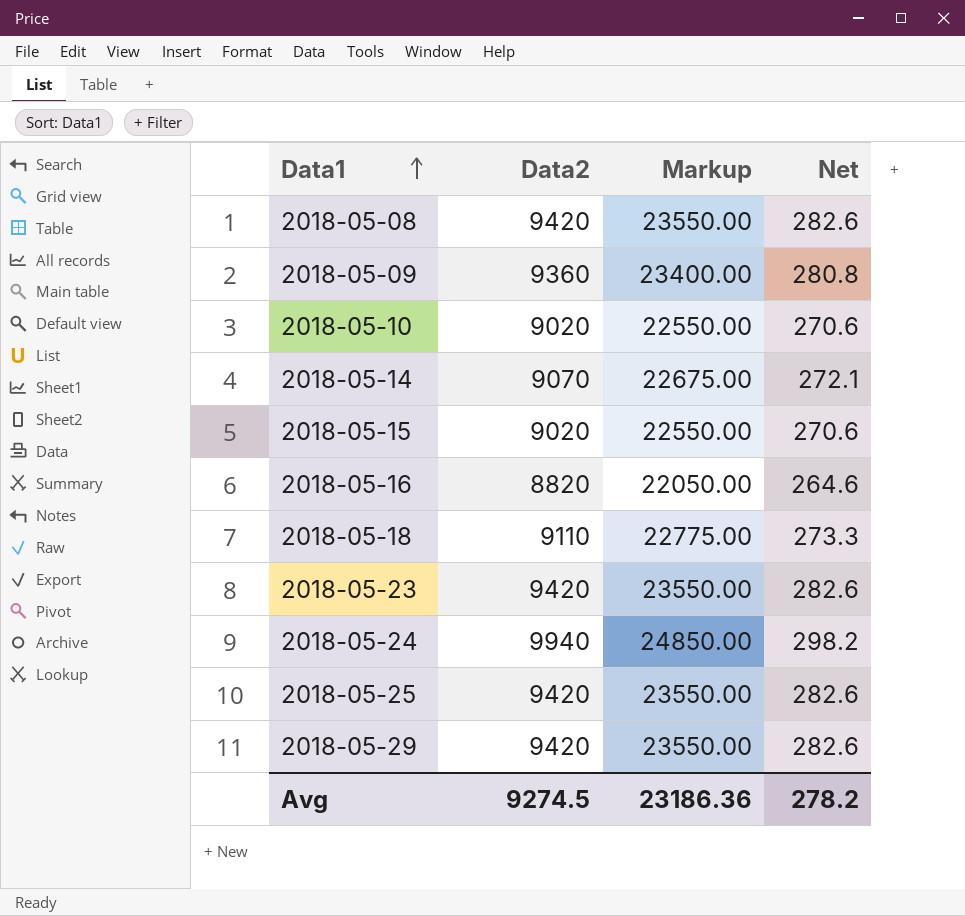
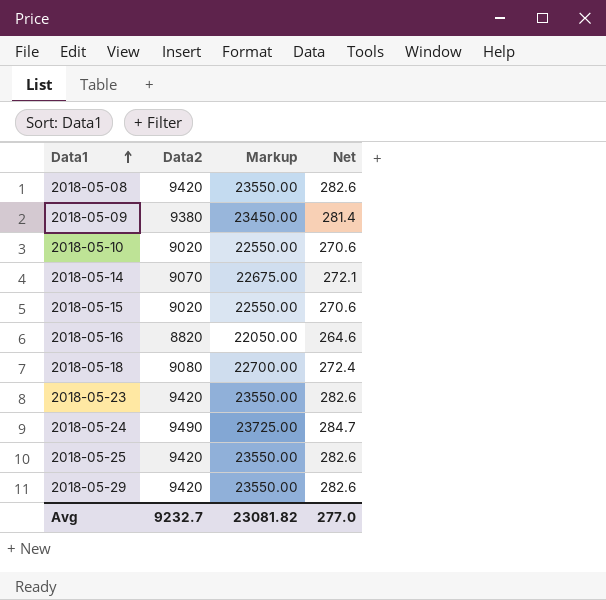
2018-05-09 | Data2: 9360 -> 9380
2018-05-09 | Markup: 23400.00 -> 23450.00
2018-05-09 | Net: 280.8 -> 281.4
2018-05-18 | Data2: 9110 -> 9080
2018-05-18 | Markup: 22775.00 -> 22700.00
2018-05-18 | Net: 273.3 -> 272.4
2018-05-24 | Data2: 9940 -> 9490
2018-05-24 | Markup: 24850.00 -> 23725.00
2018-05-24 | Net: 298.2 -> 284.7
Avg | Data2: 9274.5 -> 9232.7
Avg | Markup: 23186.36 -> 23081.82
Avg | Net: 278.2 -> 277.0

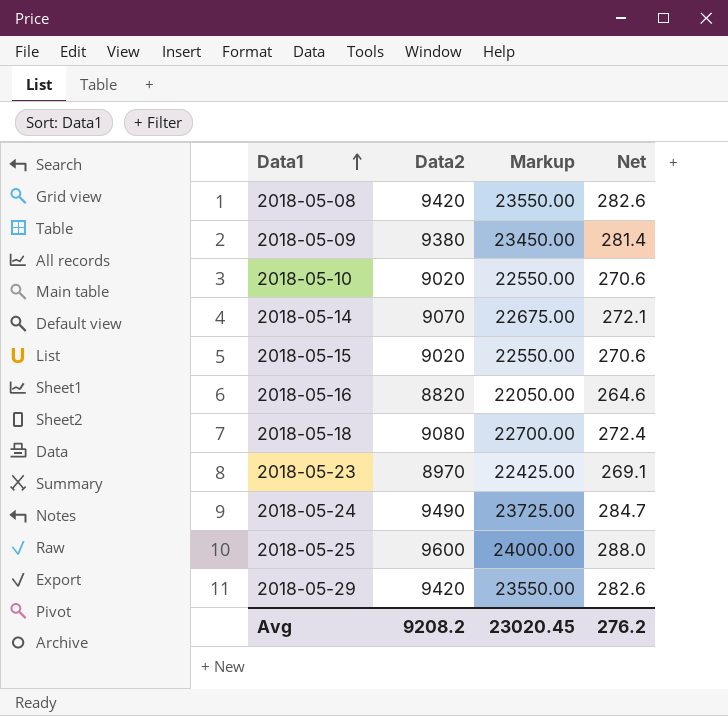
2018-05-23 | Data2: 9420 -> 8970
2018-05-23 | Markup: 23550.00 -> 22425.00
2018-05-23 | Net: 282.6 -> 269.1
2018-05-25 | Data2: 9420 -> 9600
2018-05-25 | Markup: 23550.00 -> 24000.00
2018-05-25 | Net: 282.6 -> 288.0
Avg | Data2: 9232.7 -> 9208.2
Avg | Markup: 23081.82 -> 23020.45
Avg | Net: 277.0 -> 276.2

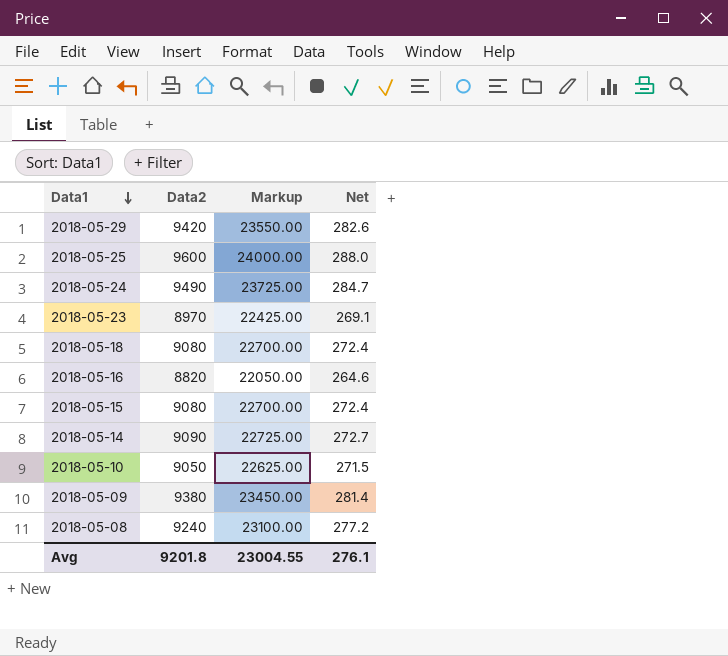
row order: Data1 ascending -> Data1 descending
2018-05-15 | Data2: 9020 -> 9080
2018-05-15 | Markup: 22550.00 -> 22700.00
2018-05-15 | Net: 270.6 -> 272.4
2018-05-14 | Data2: 9070 -> 9090
2018-05-14 | Markup: 22675.00 -> 22725.00
2018-05-14 | Net: 272.1 -> 272.7
2018-05-10 | Data2: 9020 -> 9050
2018-05-10 | Markup: 22550.00 -> 22625.00
2018-05-10 | Net: 270.6 -> 271.5
2018-05-08 | Data2: 9420 -> 9240
2018-05-08 | Markup: 23550.00 -> 23100.00
2018-05-08 | Net: 282.6 -> 277.2
Avg | Data2: 9208.2 -> 9201.8
Avg | Markup: 23020.45 -> 23004.55
Avg | Net: 276.2 -> 276.1

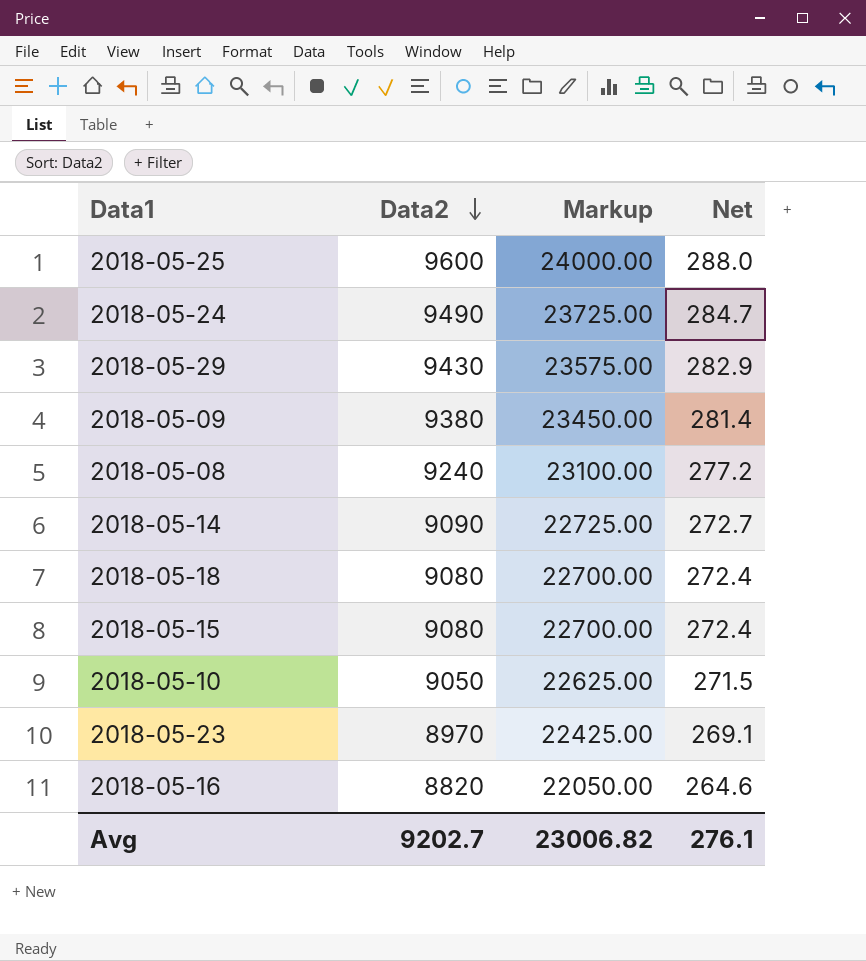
row order: Data1 descending -> Data2 descending
2018-05-29 | Data2: 9420 -> 9430
2018-05-29 | Markup: 23550.00 -> 23575.00
2018-05-29 | Net: 282.6 -> 282.9
Avg | Data2: 9201.8 -> 9202.7
Avg | Markup: 23004.55 -> 23006.82

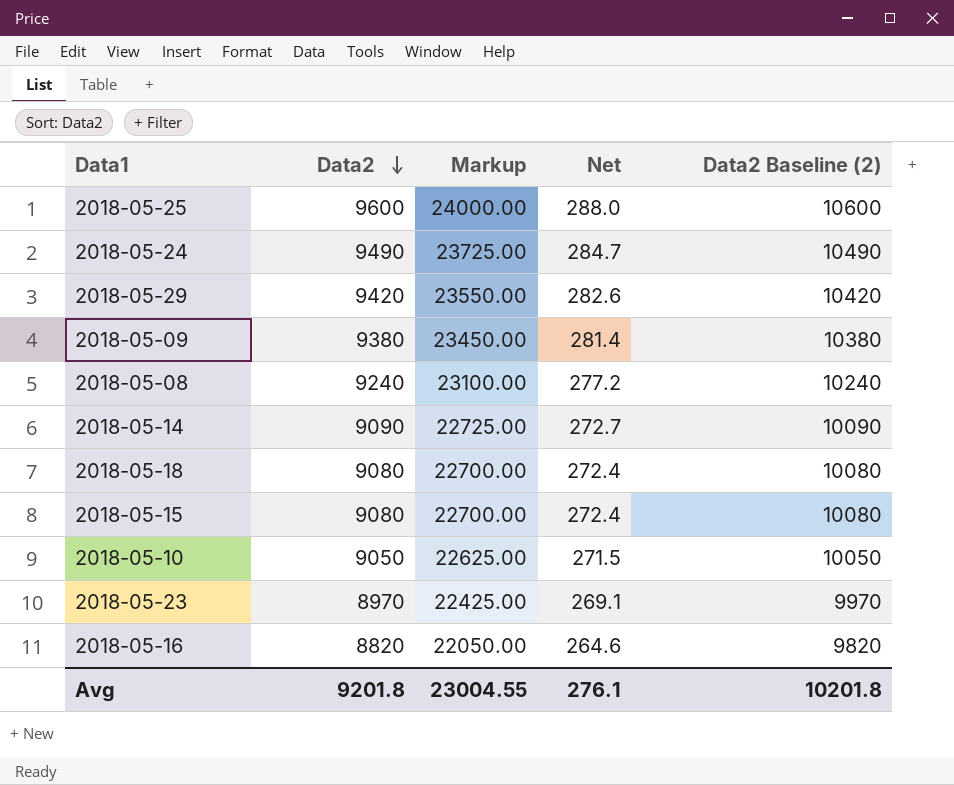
column Data2 Baseline (2) | formula: none -> [Data2] + 1000
2018-05-29 | Data2: 9430 -> 9420
2018-05-29 | Markup: 23575.00 -> 23550.00
2018-05-29 | Net: 282.9 -> 282.6
Avg | Data2: 9202.7 -> 9201.8
Avg | Markup: 23006.82 -> 23004.55

